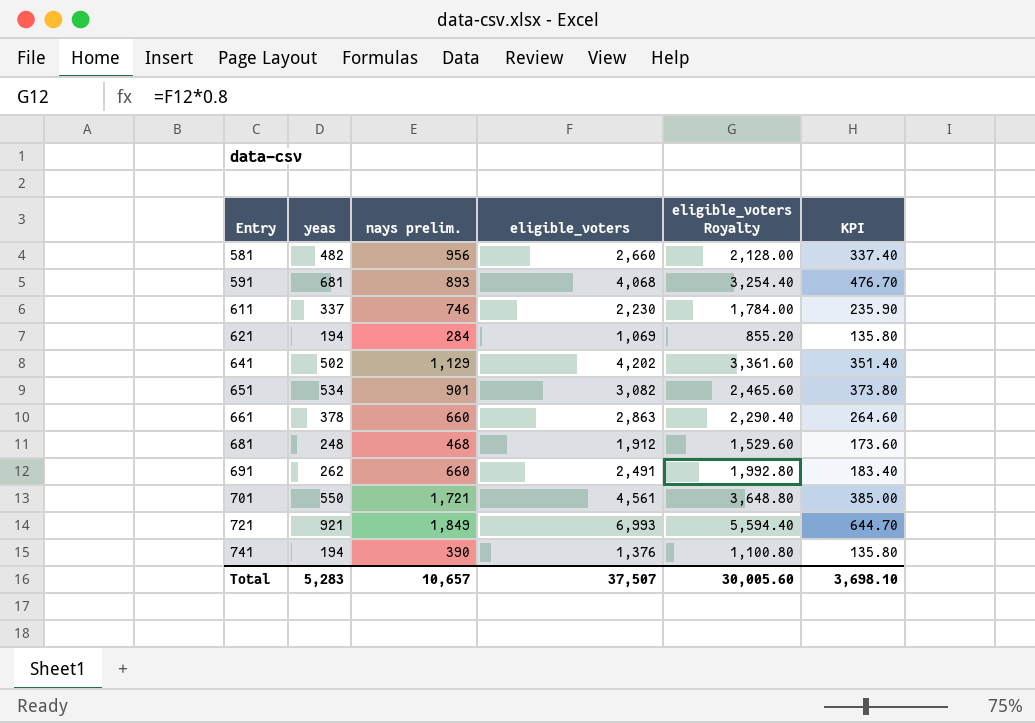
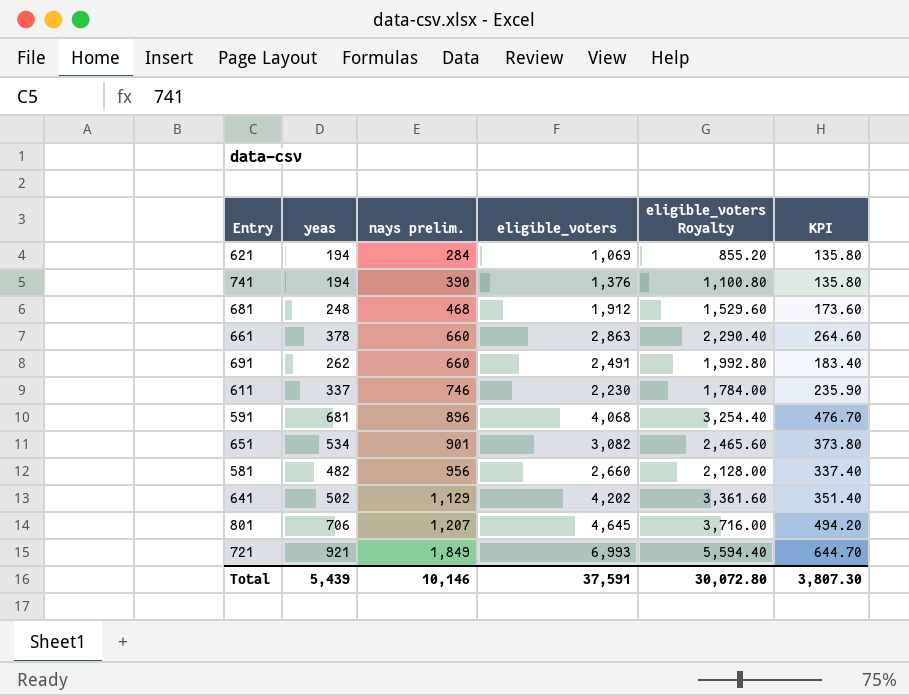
row order: Entry ascending -> nays prelim. ascending
row 701: 550 | 1,721 | 4,561 | 3,648.80 | 385.00 -> none
591 | nays prelim.: 893 -> 896
row 801: none -> 706 | 1,207 | 4,645 | 3,716.00 | 494.20
Total | yeas: 5,283 -> 5,439
Total | nays prelim.: 10,657 -> 10,146
Total | eligible_voters: 37,507 -> 37,591
Total | eligible_voters Royalty: 30,005.60 -> 30,072.80
Total | KPI: 3,698.10 -> 3,807.30

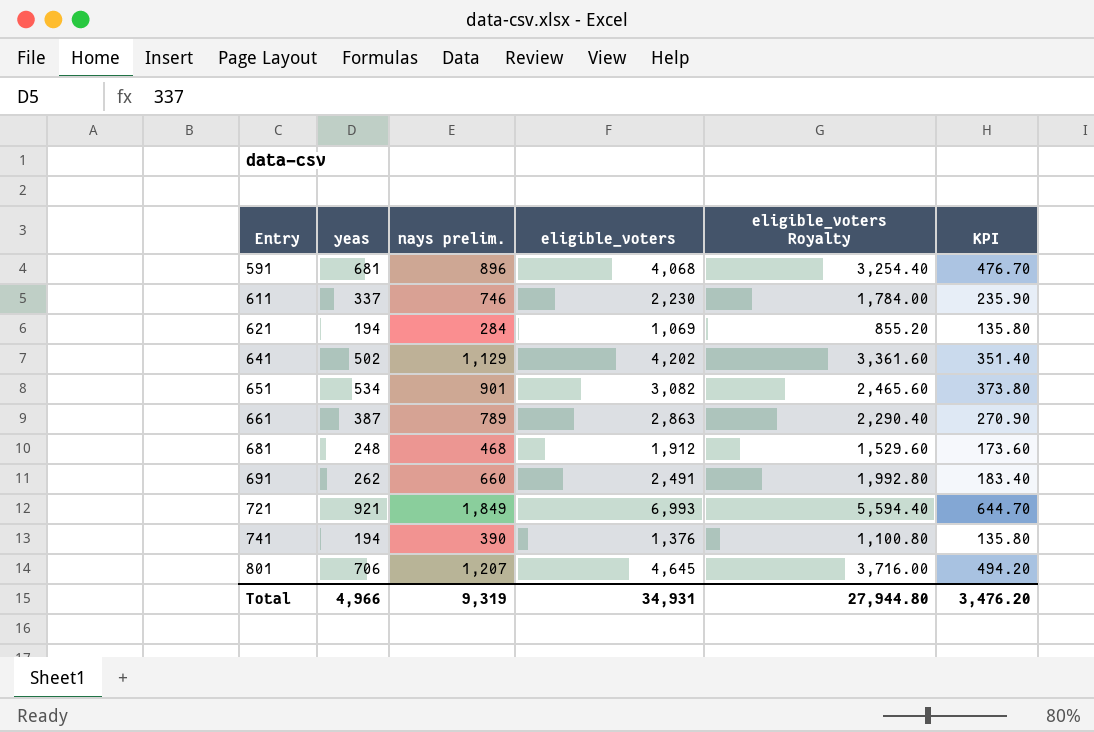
row order: nays prelim. ascending -> Entry ascending
row 581: 482 | 956 | 2,660 | 2,128.00 | 337.40 -> none
661 | yeas: 378 -> 387
661 | nays prelim.: 660 -> 789
661 | KPI: 264.60 -> 270.90
Total | yeas: 5,439 -> 4,966
Total | nays prelim.: 10,146 -> 9,319
Total | eligible_voters: 37,591 -> 34,931
Total | eligible_voters Royalty: 30,072.80 -> 27,944.80
Total | KPI: 3,807.30 -> 3,476.20

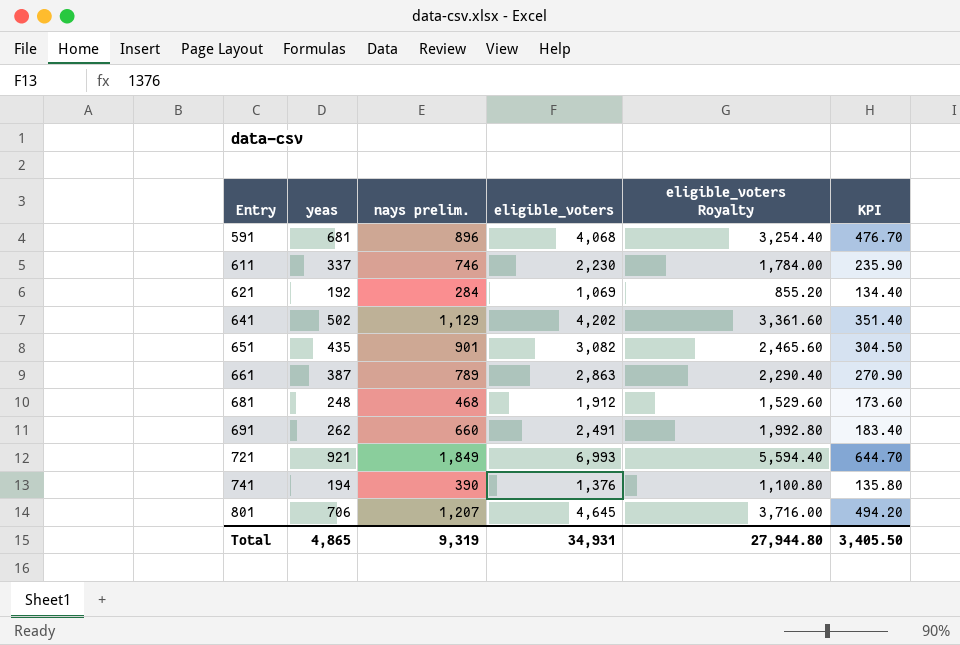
621 | yeas: 194 -> 192
621 | KPI: 135.80 -> 134.40
651 | yeas: 534 -> 435
651 | KPI: 373.80 -> 304.50
Total | yeas: 4,966 -> 4,865
Total | KPI: 3,476.20 -> 3,405.50

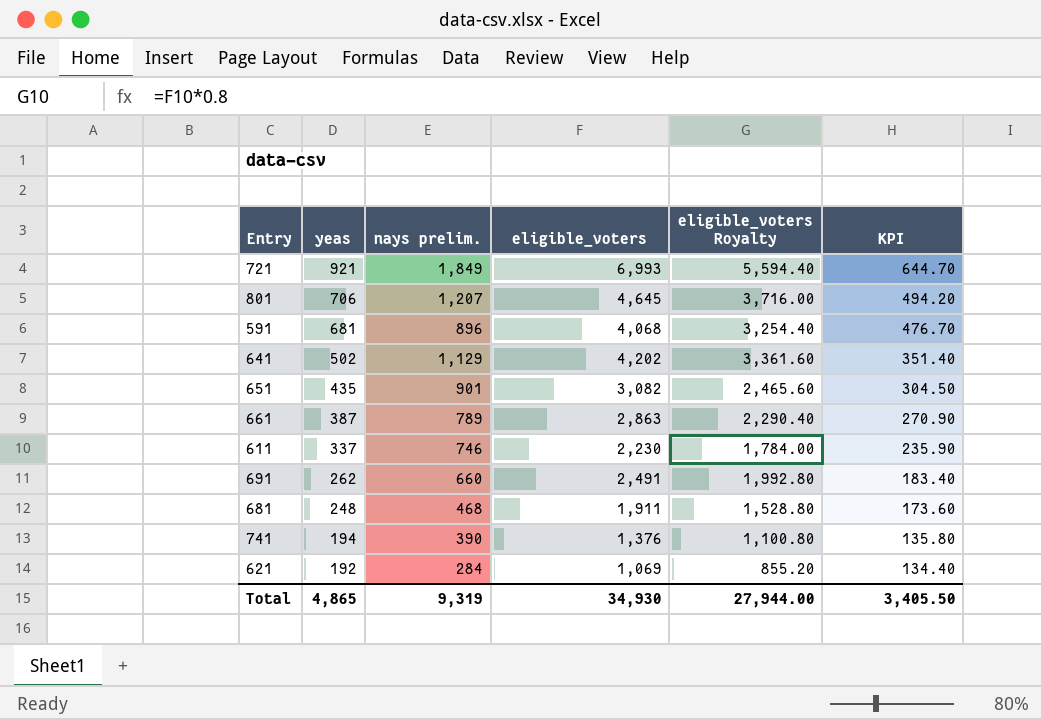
row order: Entry ascending -> yeas descending
681 | eligible_voters: 1,912 -> 1,911
681 | eligible_voters Royalty: 1,529.60 -> 1,528.80
Total | eligible_voters: 34,931 -> 34,930
Total | eligible_voters Royalty: 27,944.80 -> 27,944.00

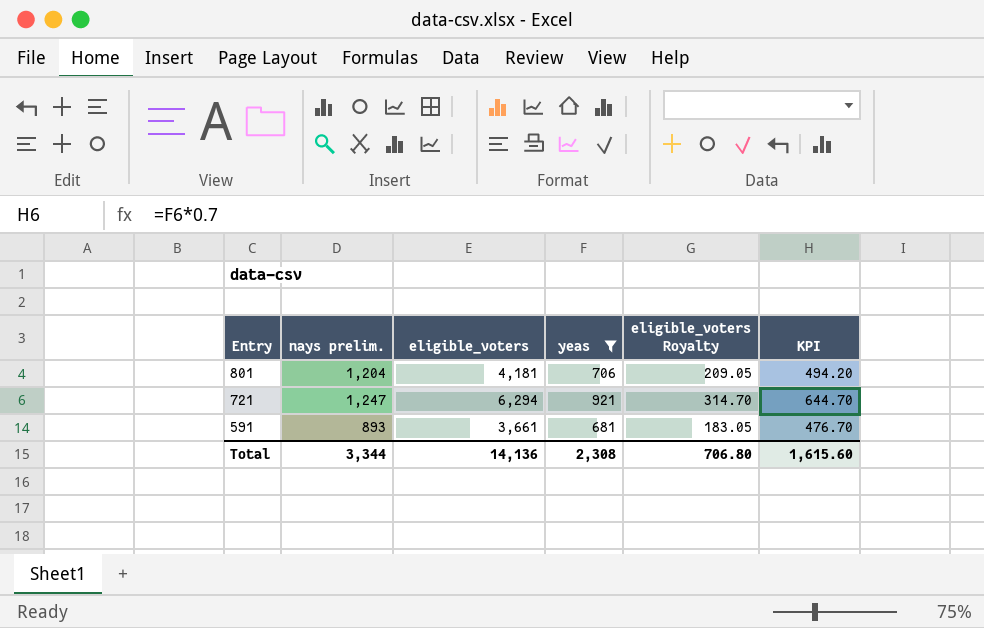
filter: none -> yeas >= 681
row order: yeas descending -> Entry descending
column yeas | position: 2 -> 4
column eligible_voters Royalty | formula: [eligible_voters] * 0.8 -> [eligible_voters] * 0.05
801 | nays prelim.: 1,207 -> 1,204
801 | eligible_voters: 4,645 -> 4,181
721 | nays prelim.: 1,849 -> 1,247
721 | eligible_voters: 6,993 -> 6,294
591 | nays prelim.: 896 -> 893
591 | eligible_voters: 4,068 -> 3,661
Total | nays prelim.: 9,319 -> 3,344
Total | eligible_voters: 34,930 -> 14,136
Total | yeas: 4,865 -> 2,308
Total | eligible_voters Royalty: 27,944.00 -> 706.80
Total | KPI: 3,405.50 -> 1,615.60

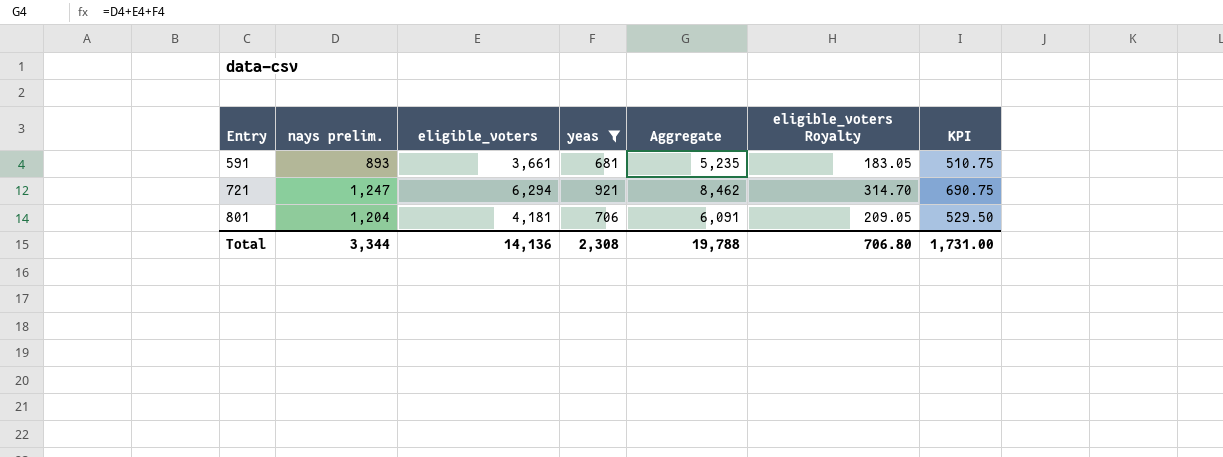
row order: Entry descending -> Entry ascending
column Aggregate | formula: none -> [nays prelim.] + [eligible_voters] + [yeas]
column KPI | formula: [yeas] * 0.7 -> [yeas] * 0.75
Total | KPI: 1,615.60 -> 1,731.00

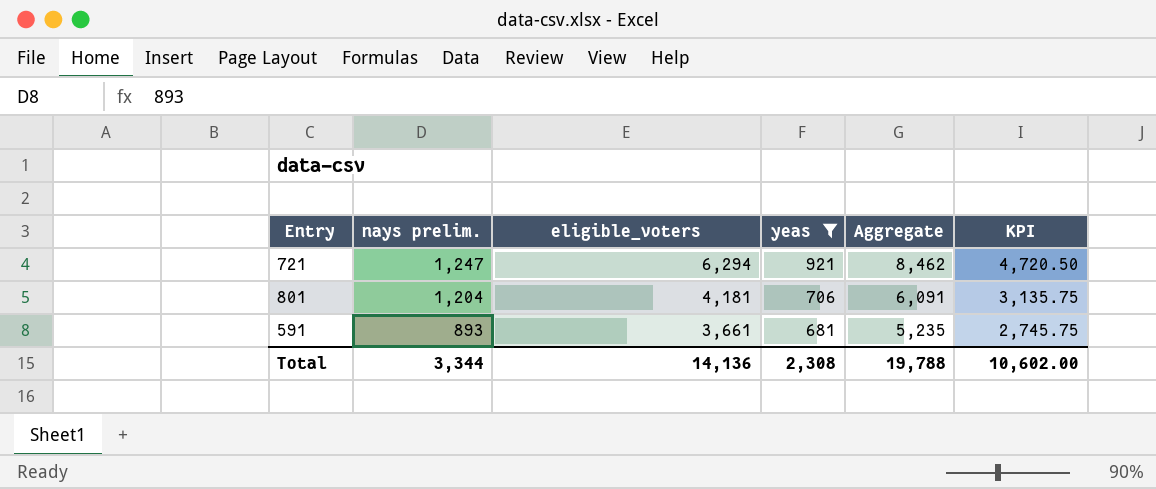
row order: Entry ascending -> nays prelim. descending
column eligible_voters Royalty | formula: [eligible_voters] * 0.05 -> none
column KPI | formula: [yeas] * 0.75 -> [eligible_voters] * 0.75
Total | KPI: 1,731.00 -> 10,602.00

